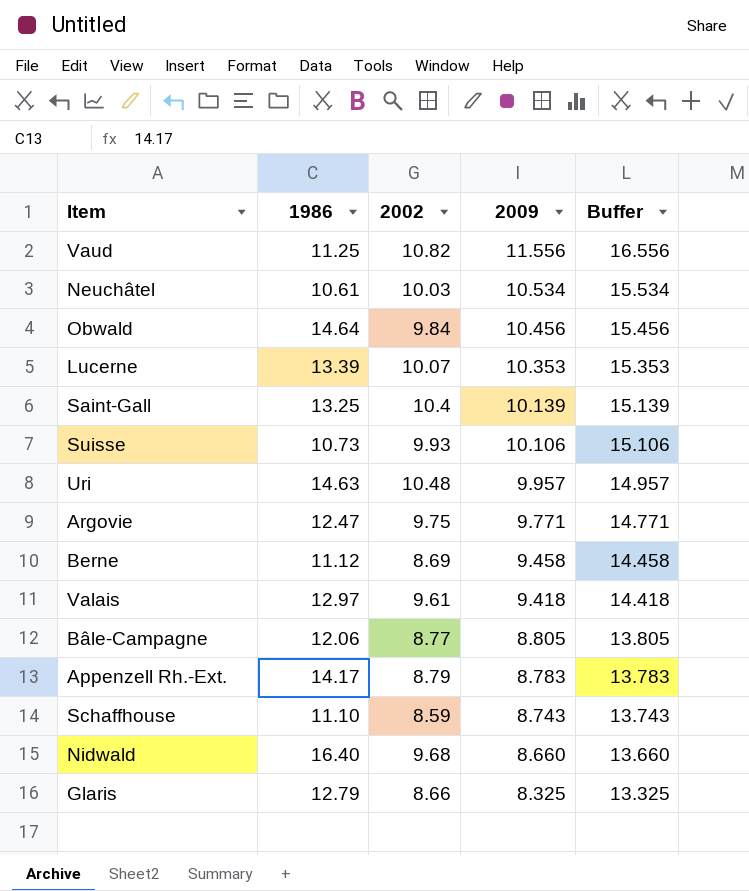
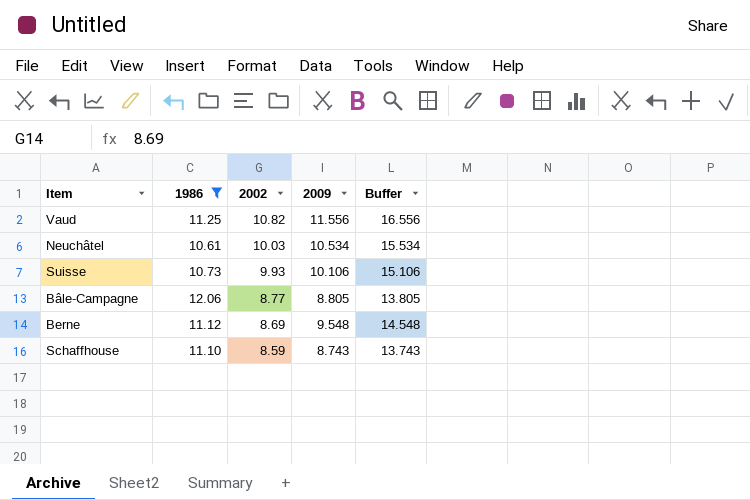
filter: none -> 1986 <= 12.06
row order: 2009 descending -> 2002 descending
Berne | 2009: 9.458 -> 9.548
Berne | Buffer: 14.458 -> 14.548

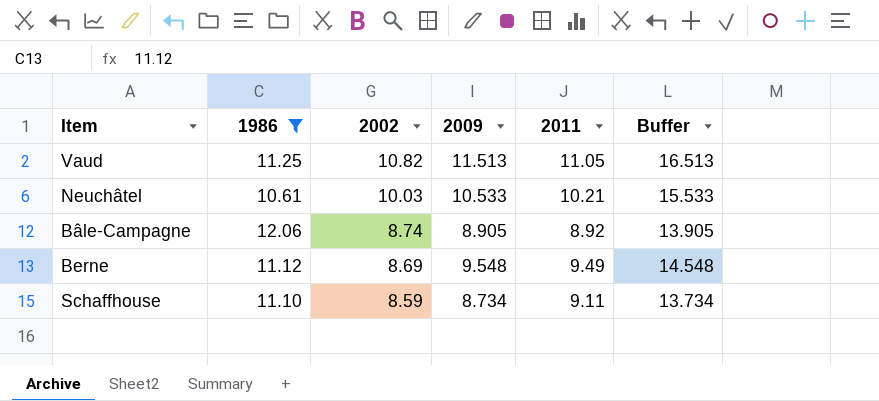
column 2011 | position: none -> 5
row Suisse: 10.73 | 9.93 | 10.106 | 15.106 -> none
Vaud | 2009: 11.556 -> 11.513
Vaud | Buffer: 16.556 -> 16.513
Neuchâtel | 2009: 10.534 -> 10.533
Neuchâtel | Buffer: 15.534 -> 15.533
Bâle-Campagne | 2002: 8.77 -> 8.74
Bâle-Campagne | 2009: 8.805 -> 8.905
Bâle-Campagne | Buffer: 13.805 -> 13.905
Schaffhouse | 2009: 8.743 -> 8.734
Schaffhouse | Buffer: 13.743 -> 13.734

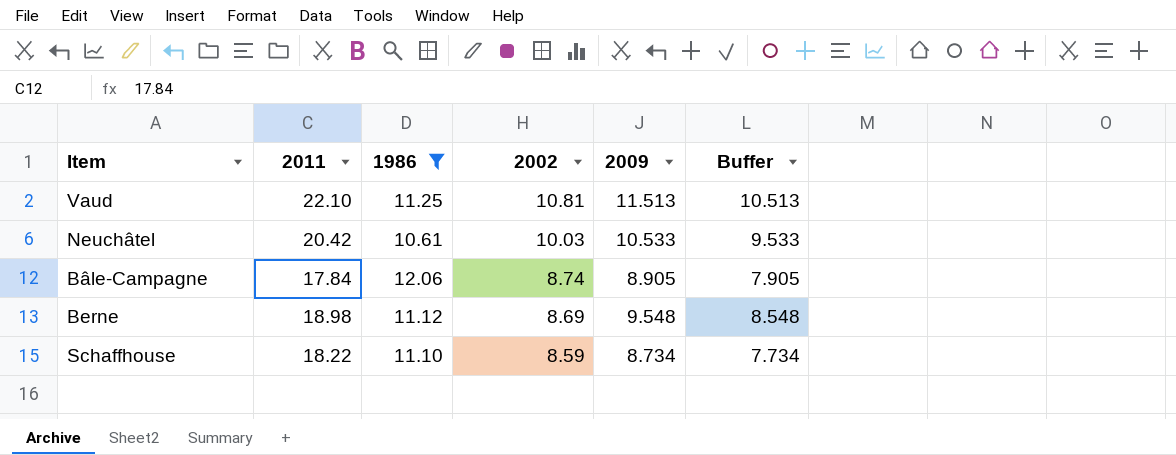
column 2011 | position: 5 -> 2
column Buffer | formula: [2009] + 5 -> [2009] - 1
Vaud | 2011: 11.05 -> 22.10
Vaud | 2002: 10.82 -> 10.81
Neuchâtel | 2011: 10.21 -> 20.42
Bâle-Campagne | 2011: 8.92 -> 17.84
Berne | 2011: 9.49 -> 18.98
Schaffhouse | 2011: 9.11 -> 18.22

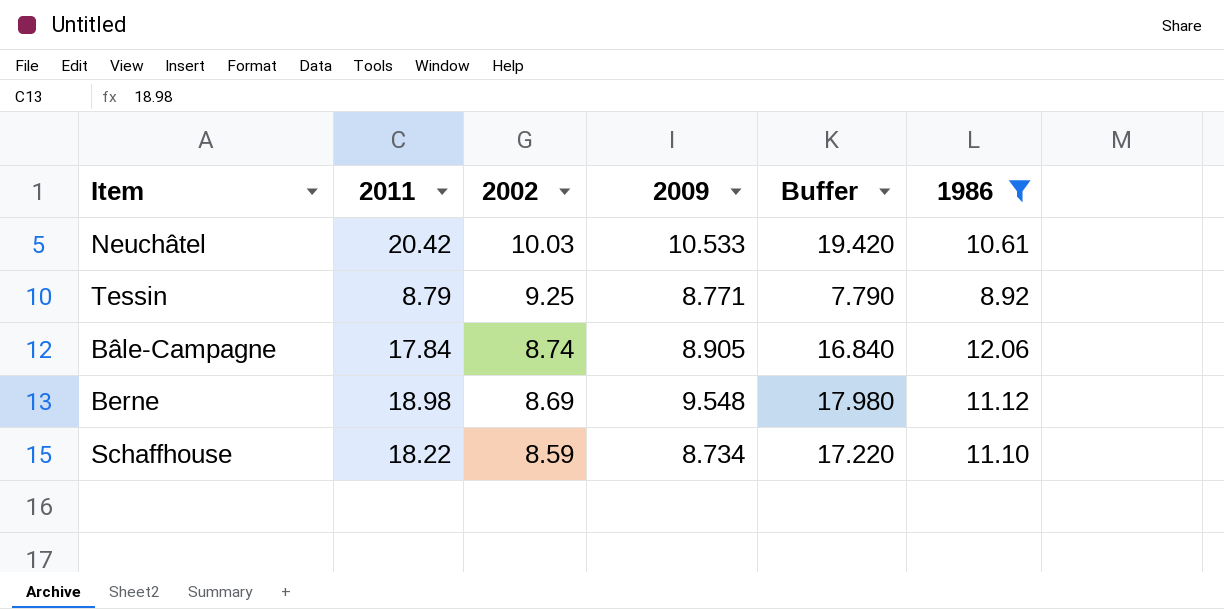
column Buffer | formula: [2009] - 1 -> [2011] - 1
column 1986 | position: 3 -> 6
row Vaud: 22.10 | 11.25 | 10.81 | 11.513 | 10.513 -> none
row Tessin: none -> 8.79 | 9.25 | 8.771 | 7.790 | 8.92

